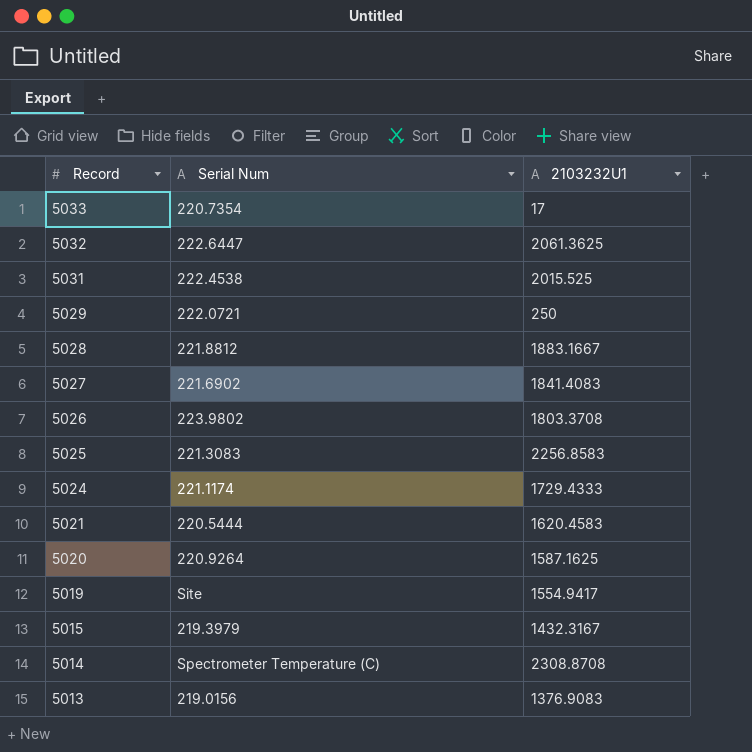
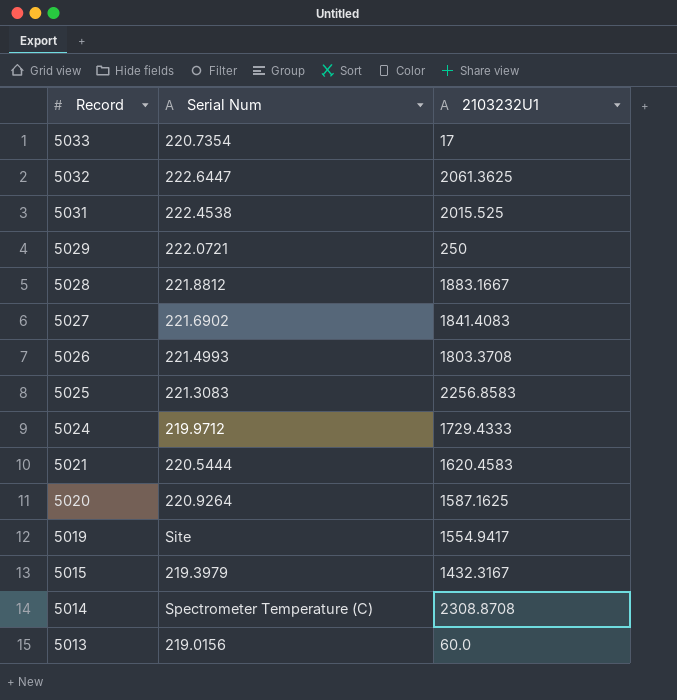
5026 | Serial Num: 223.9802 -> 221.4993
5024 | Serial Num: 221.1174 -> 219.9712
5013 | 2103232U1: 1376.9083 -> 60.0

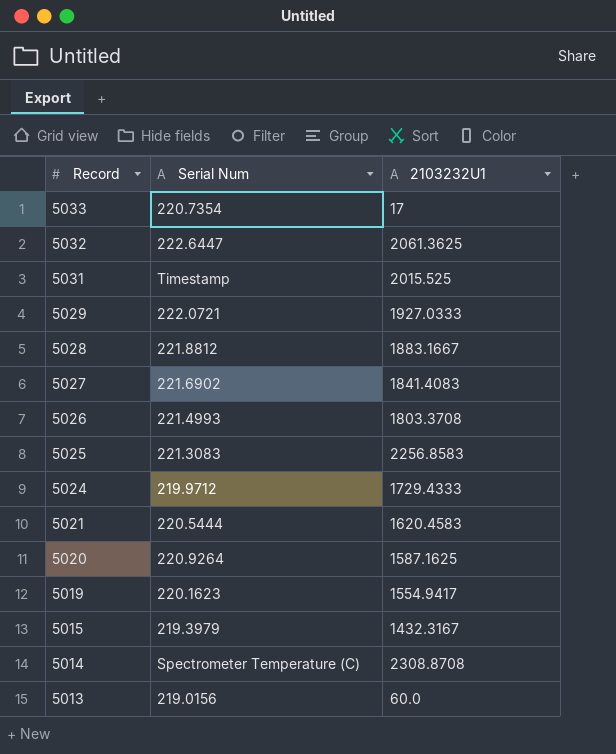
5031 | Serial Num: 222.4538 -> Timestamp
5029 | 2103232U1: 250 -> 1927.0333
5019 | Serial Num: Site -> 220.1623

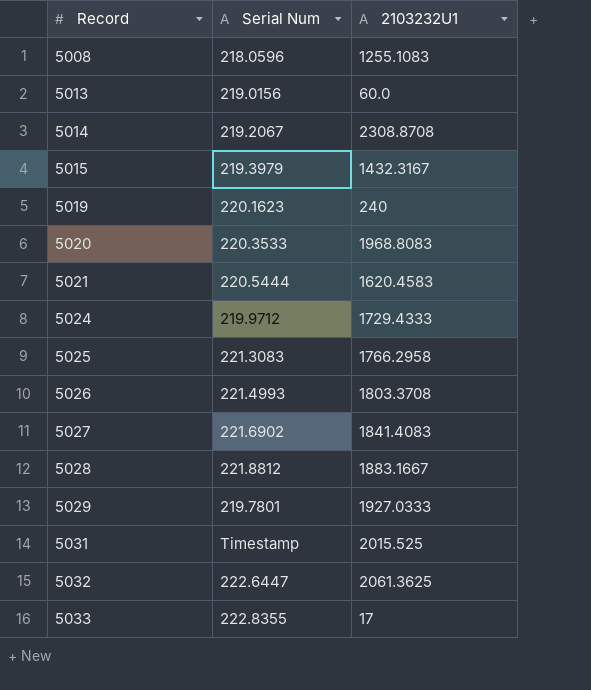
row order: Record descending -> Record ascending
row 5008: none -> 218.0596 | 1255.1083
5014 | Serial Num: Spectrometer Temperature (C) -> 219.2067
5019 | 2103232U1: 1554.9417 -> 240
5020 | Serial Num: 220.9264 -> 220.3533
5020 | 2103232U1: 1587.1625 -> 1968.8083
5025 | 2103232U1: 2256.8583 -> 1766.2958
5029 | Serial Num: 222.0721 -> 219.7801
5033 | Serial Num: 220.7354 -> 222.8355

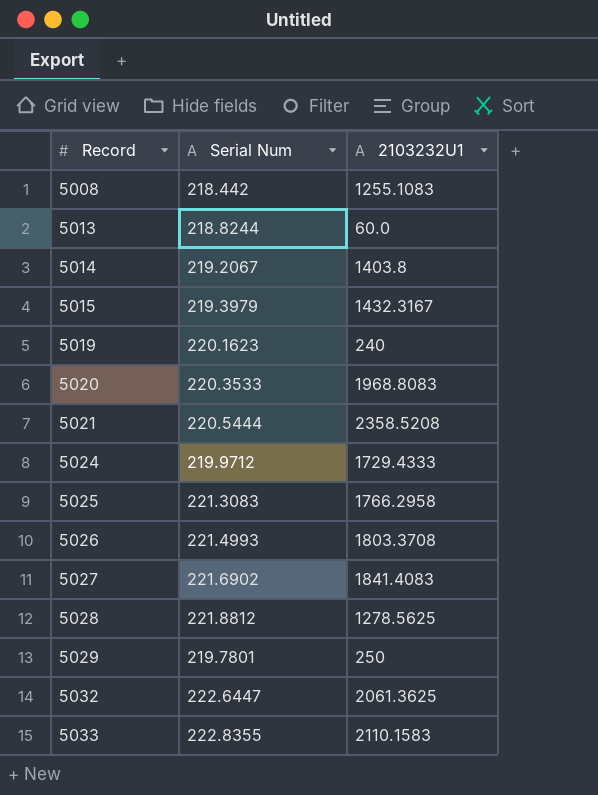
row 5031: Timestamp | 2015.525 -> none
5008 | Serial Num: 218.0596 -> 218.442
5013 | Serial Num: 219.0156 -> 218.8244
5014 | 2103232U1: 2308.8708 -> 1403.8
5021 | 2103232U1: 1620.4583 -> 2358.5208
5028 | 2103232U1: 1883.1667 -> 1278.5625
5029 | 2103232U1: 1927.0333 -> 250
5033 | 2103232U1: 17 -> 2110.1583

